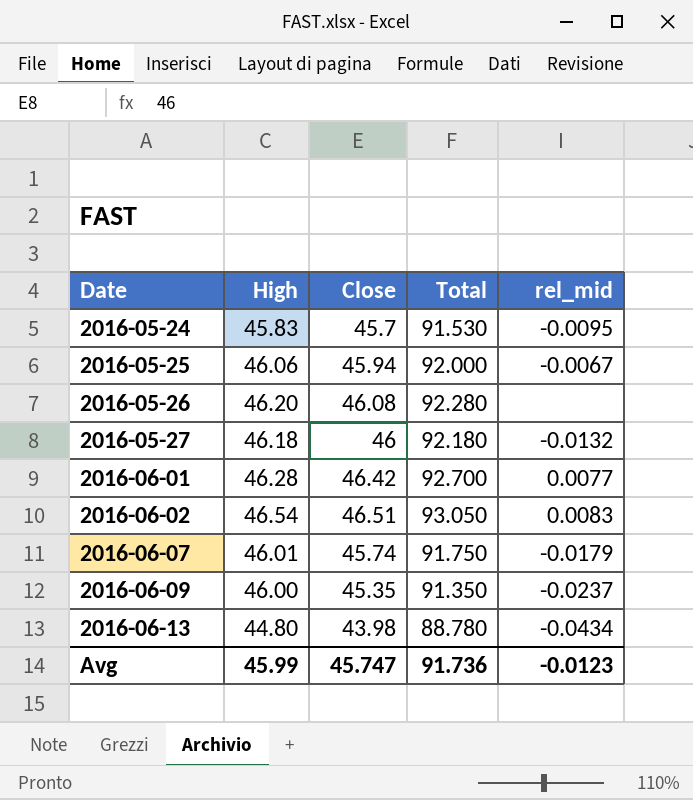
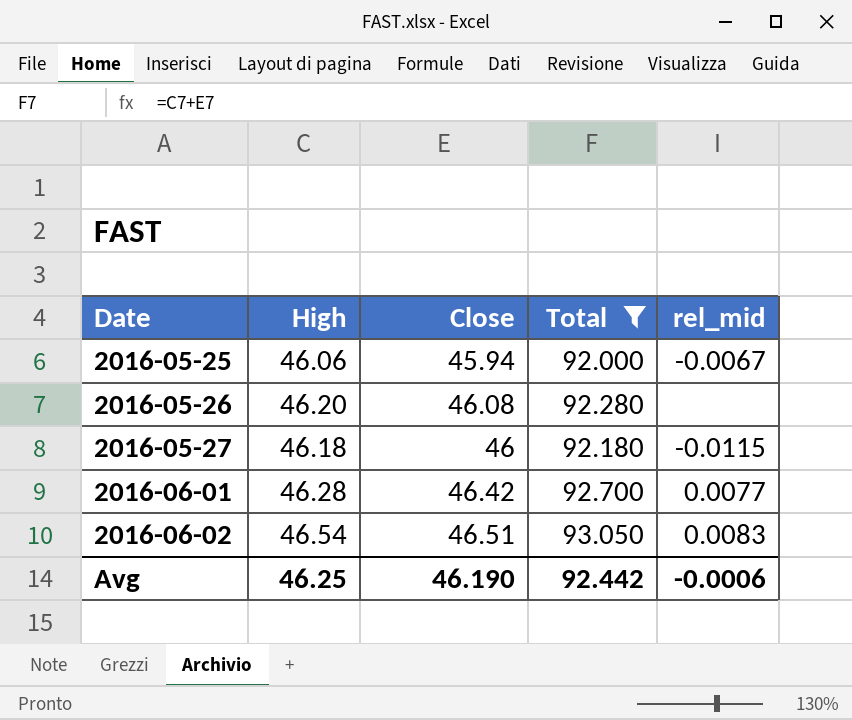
filter: none -> Total >= 92.000
2016-05-27 | rel_mid: -0.0132 -> -0.0115
Avg | High: 45.99 -> 46.25
Avg | Close: 45.747 -> 46.190
Avg | Total: 91.736 -> 92.442
Avg | rel_mid: -0.0123 -> -0.0006

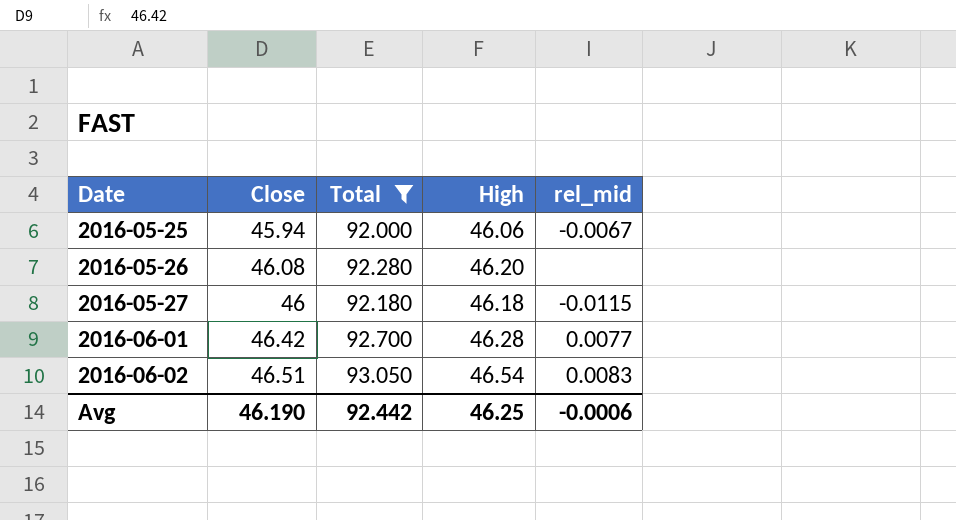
column High | position: 2 -> 4

